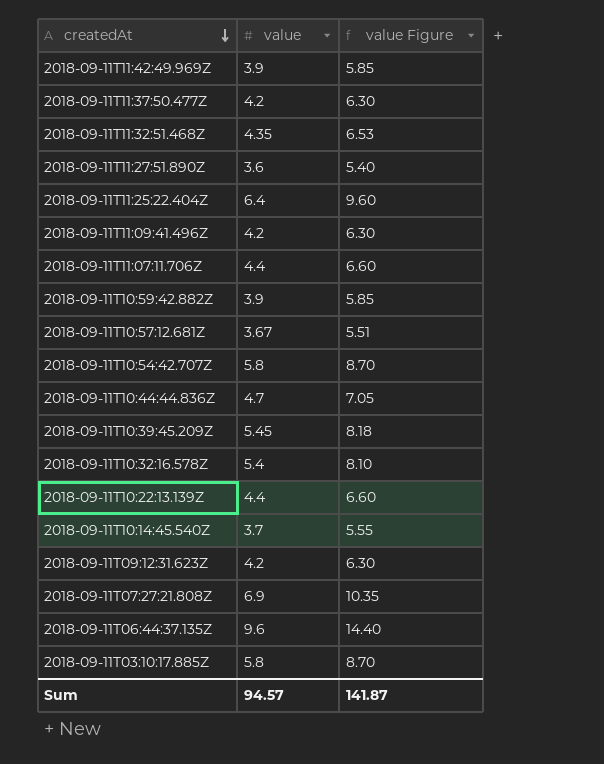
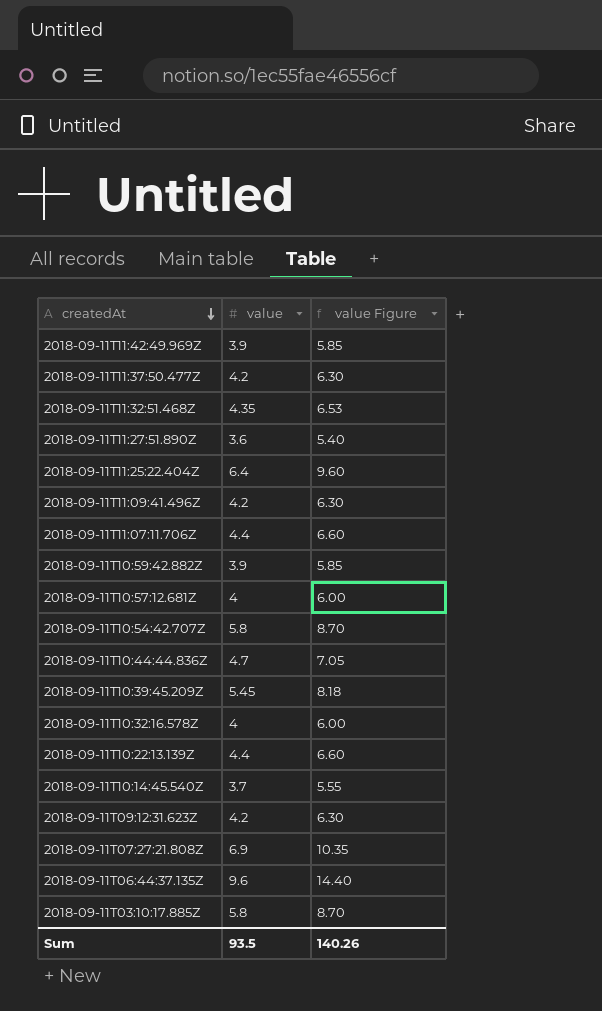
2018-09-11T10:57:12.681Z | value: 3.67 -> 4
2018-09-11T10:57:12.681Z | value Figure: 5.51 -> 6.00
2018-09-11T10:32:16.578Z | value: 5.4 -> 4
2018-09-11T10:32:16.578Z | value Figure: 8.10 -> 6.00
Sum | value: 94.57 -> 93.5
Sum | value Figure: 141.87 -> 140.26

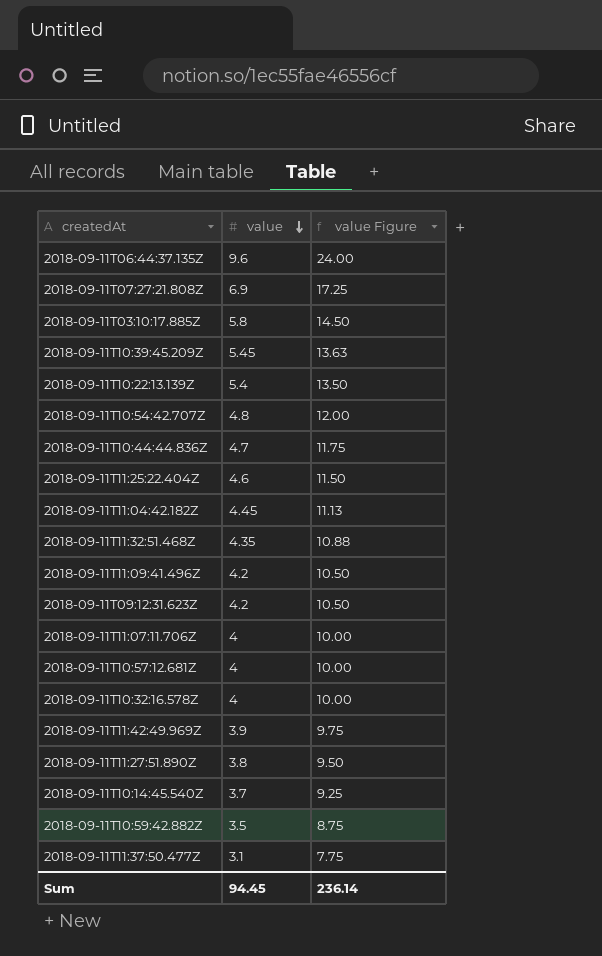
row order: createdAt descending -> value descending
column value Figure | formula: [value] * 1.5 -> [value] * 2.5
2018-09-11T10:22:13.139Z | value: 4.4 -> 5.4
2018-09-11T10:54:42.707Z | value: 5.8 -> 4.8
2018-09-11T11:25:22.404Z | value: 6.4 -> 4.6
row 2018-09-11T11:04:42.182Z: none -> 4.45 | 11.13
2018-09-11T11:07:11.706Z | value: 4.4 -> 4
2018-09-11T11:27:51.890Z | value: 3.6 -> 3.8
2018-09-11T10:59:42.882Z | value: 3.9 -> 3.5
2018-09-11T11:37:50.477Z | value: 4.2 -> 3.1
Sum | value: 93.5 -> 94.45
Sum | value Figure: 140.26 -> 236.14

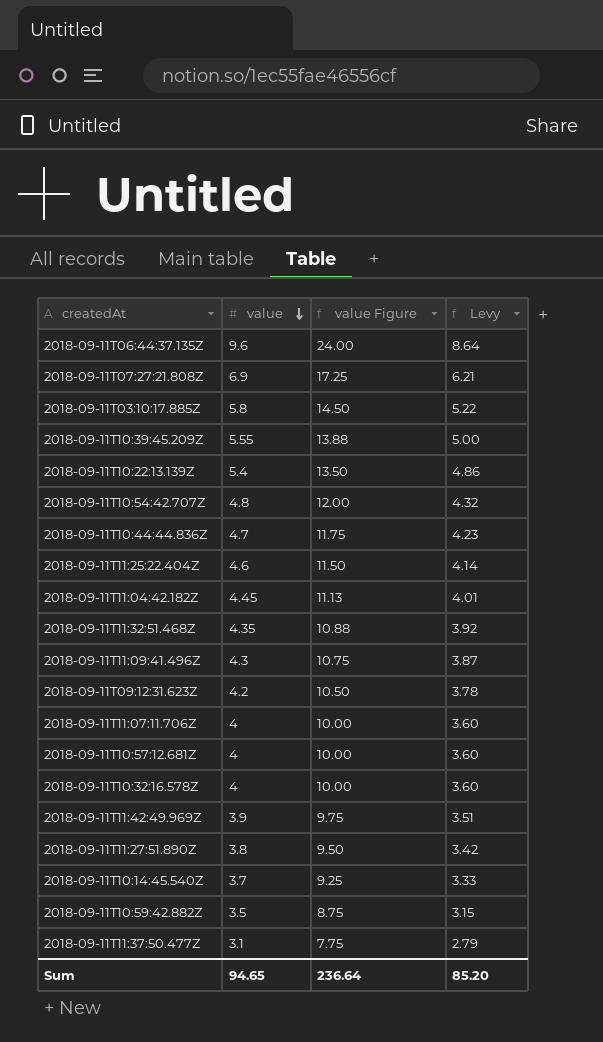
column Levy | formula: none -> [value] * 0.9
2018-09-11T10:39:45.209Z | value: 5.45 -> 5.55
2018-09-11T10:39:45.209Z | value Figure: 13.63 -> 13.88
2018-09-11T11:09:41.496Z | value: 4.2 -> 4.3
2018-09-11T11:09:41.496Z | value Figure: 10.50 -> 10.75
Sum | value: 94.45 -> 94.65
Sum | value Figure: 236.14 -> 236.64

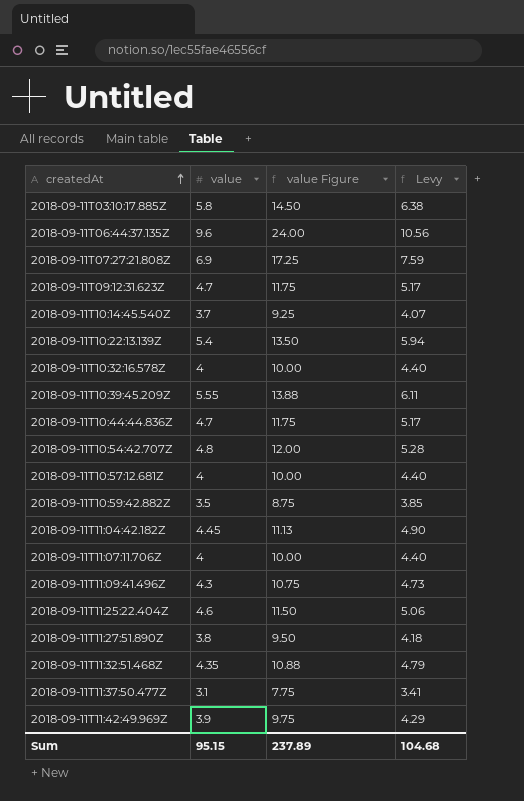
row order: value descending -> createdAt ascending
column Levy | formula: [value] * 0.9 -> [value] * 1.1
2018-09-11T09:12:31.623Z | value: 4.2 -> 4.7
2018-09-11T09:12:31.623Z | value Figure: 10.50 -> 11.75
Sum | value: 94.65 -> 95.15
Sum | value Figure: 236.64 -> 237.89
Sum | Levy: 85.20 -> 104.68

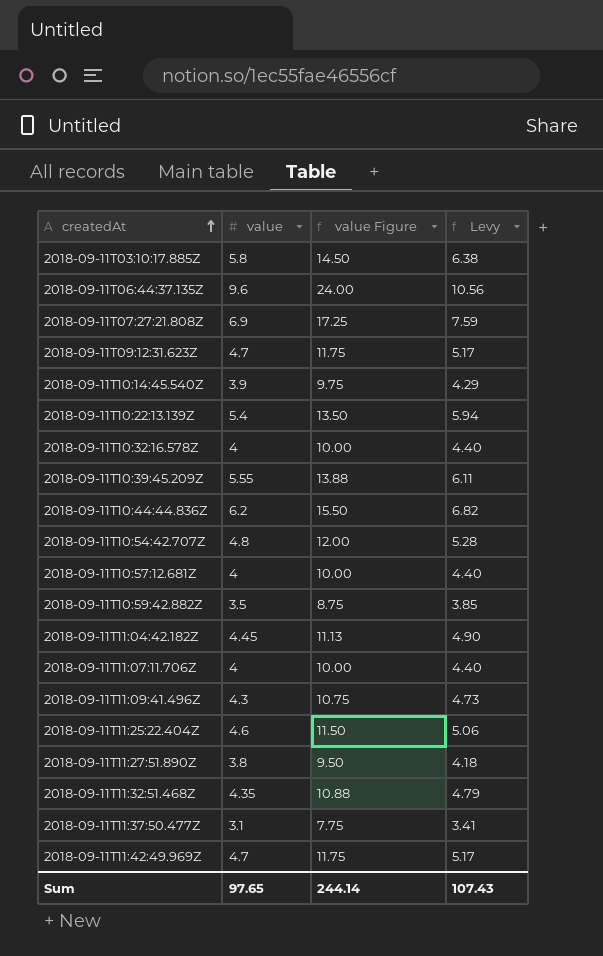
2018-09-11T10:14:45.540Z | value: 3.7 -> 3.9
2018-09-11T10:14:45.540Z | value Figure: 9.25 -> 9.75
2018-09-11T10:14:45.540Z | Levy: 4.07 -> 4.29
2018-09-11T10:44:44.836Z | value: 4.7 -> 6.2
2018-09-11T10:44:44.836Z | value Figure: 11.75 -> 15.50
2018-09-11T10:44:44.836Z | Levy: 5.17 -> 6.82
2018-09-11T11:42:49.969Z | value: 3.9 -> 4.7
2018-09-11T11:42:49.969Z | value Figure: 9.75 -> 11.75
2018-09-11T11:42:49.969Z | Levy: 4.29 -> 5.17
Sum | value: 95.15 -> 97.65
Sum | value Figure: 237.89 -> 244.14
Sum | Levy: 104.68 -> 107.43

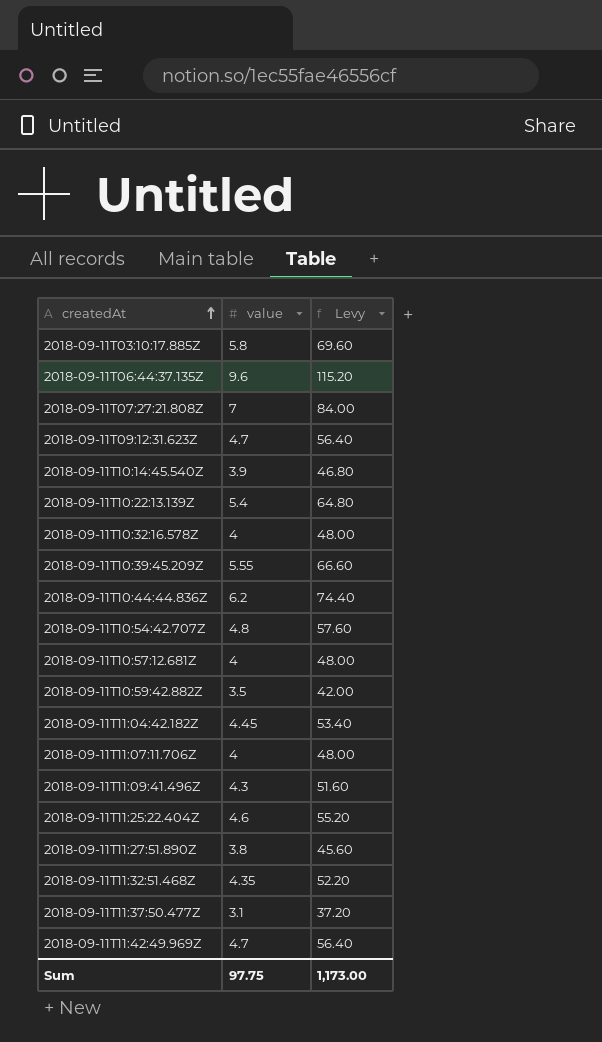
column value Figure | formula: [value] * 2.5 -> none
column Levy | formula: [value] * 1.1 -> [value] * 12
2018-09-11T07:27:21.808Z | value: 6.9 -> 7
Sum | value: 97.65 -> 97.75
Sum | Levy: 107.43 -> 1,173.00

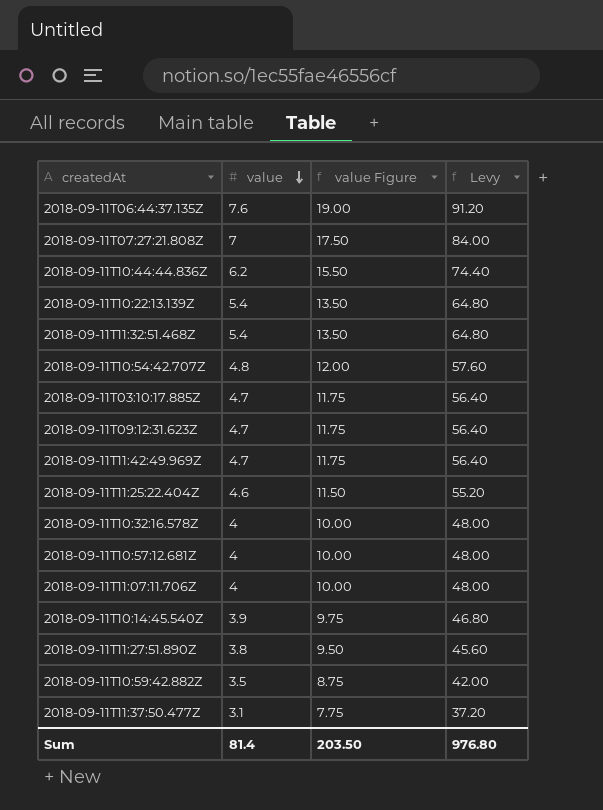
row order: createdAt ascending -> value descending
column value Figure | formula: none -> [value] * 2.5
row 2018-09-11T10:39:45.209Z: 5.55 | 66.60 -> none
row 2018-09-11T11:04:42.182Z: 4.45 | 53.40 -> none
row 2018-09-11T11:09:41.496Z: 4.3 | 51.60 -> none
2018-09-11T06:44:37.135Z | value: 9.6 -> 7.6
2018-09-11T06:44:37.135Z | Levy: 115.20 -> 91.20
2018-09-11T11:32:51.468Z | value: 4.35 -> 5.4
2018-09-11T11:32:51.468Z | Levy: 52.20 -> 64.80
2018-09-11T03:10:17.885Z | value: 5.8 -> 4.7
2018-09-11T03:10:17.885Z | Levy: 69.60 -> 56.40
Sum | value: 97.75 -> 81.4
Sum | Levy: 1,173.00 -> 976.80

